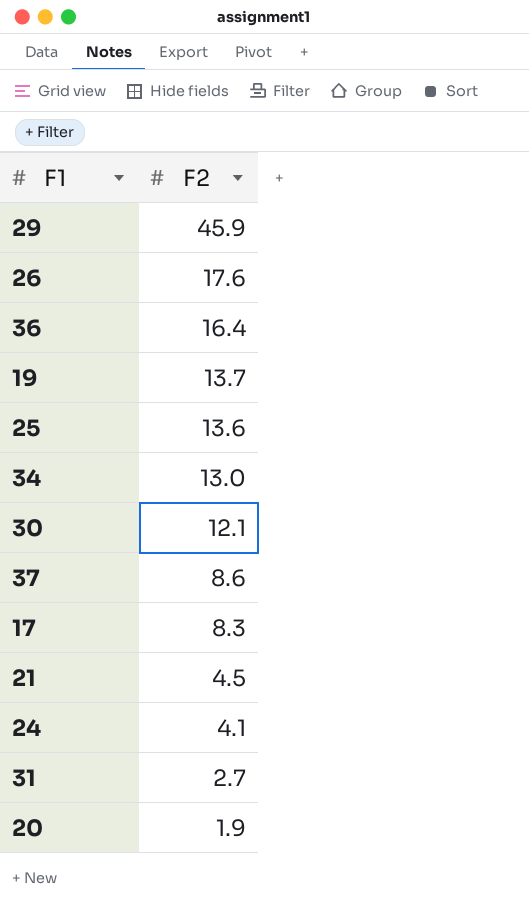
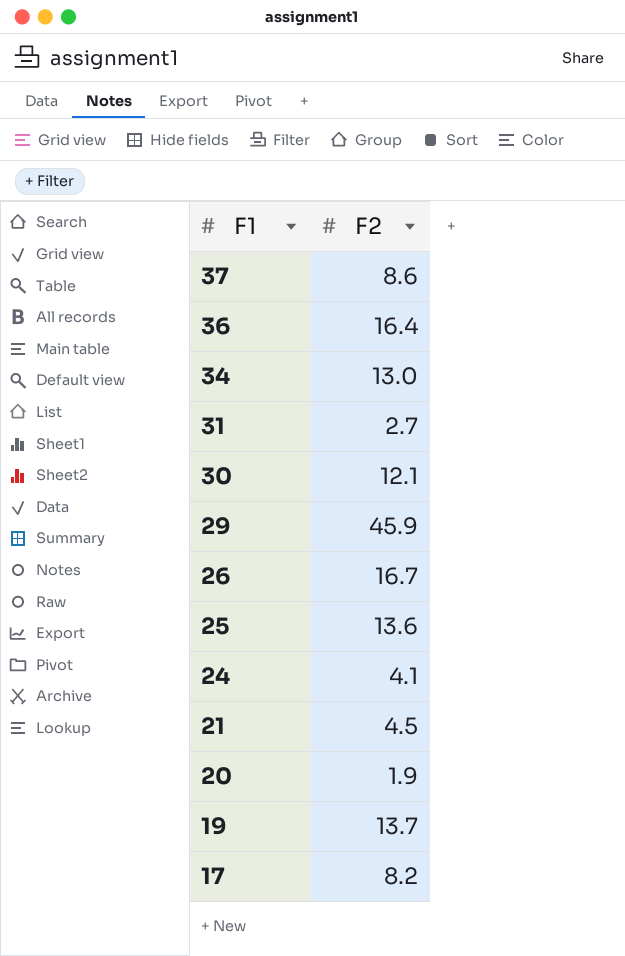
row order: F2 descending -> F1 descending
26 | F2: 17.6 -> 16.7
17 | F2: 8.3 -> 8.2

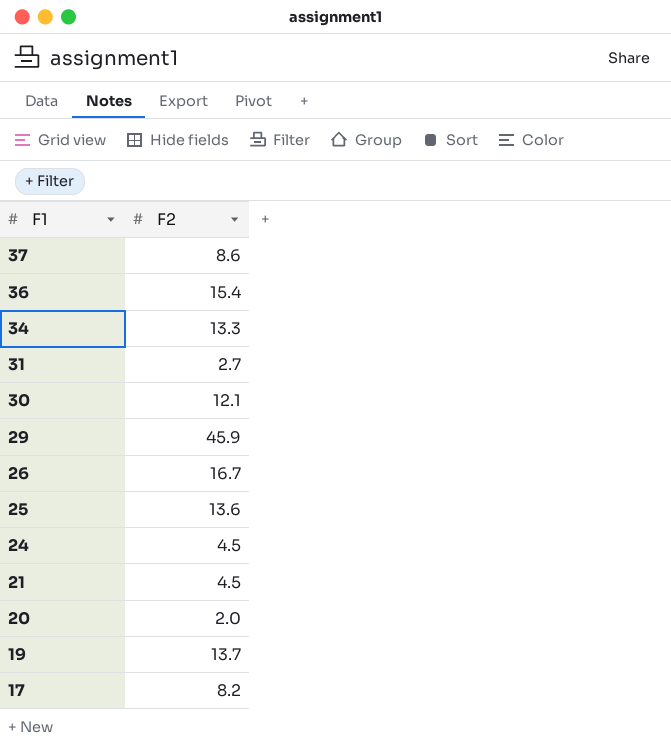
36 | F2: 16.4 -> 15.4
34 | F2: 13.0 -> 13.3
24 | F2: 4.1 -> 4.5
20 | F2: 1.9 -> 2.0

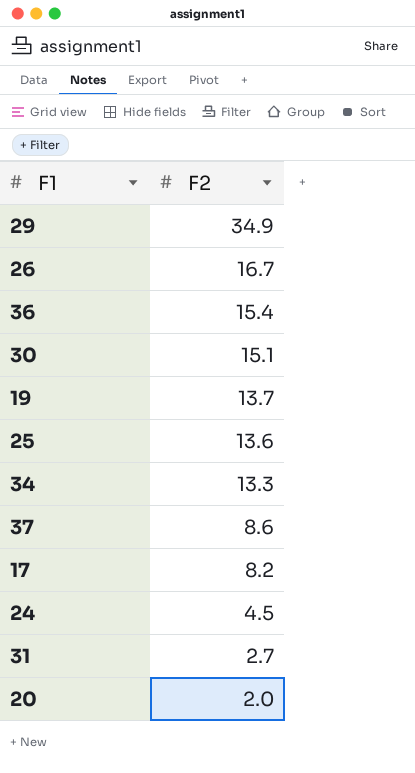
row order: F1 descending -> F2 descending
row 21: 4.5 -> none
29 | F2: 45.9 -> 34.9
30 | F2: 12.1 -> 15.1

